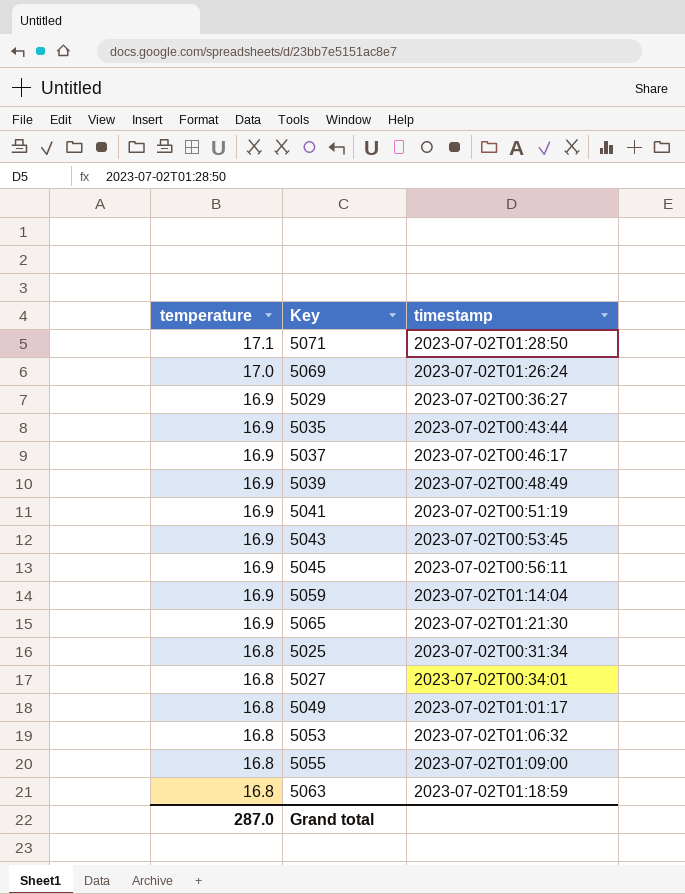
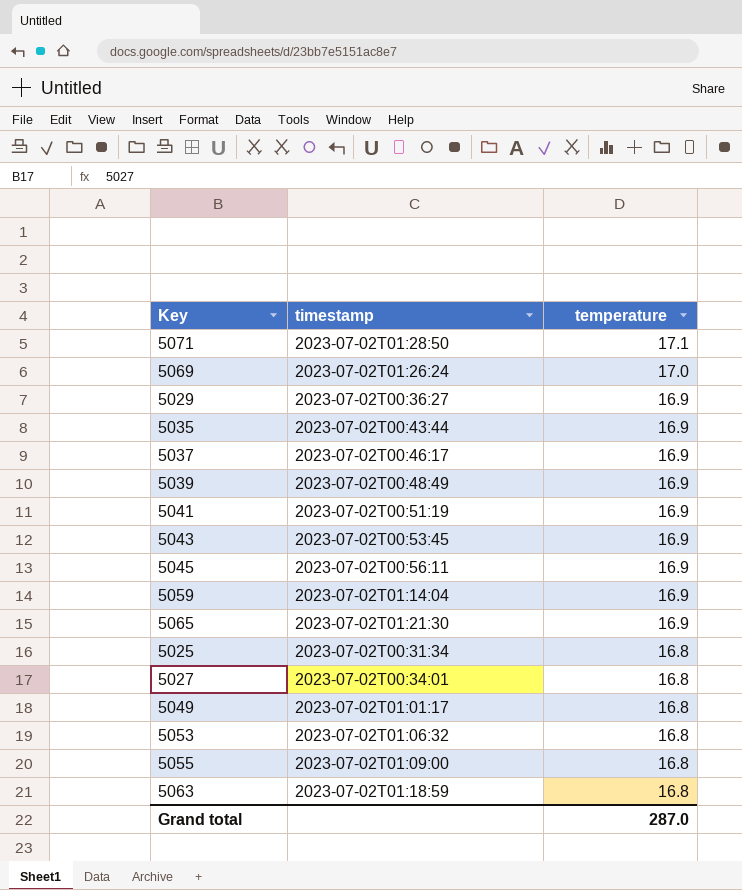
column temperature | position: 1 -> 3

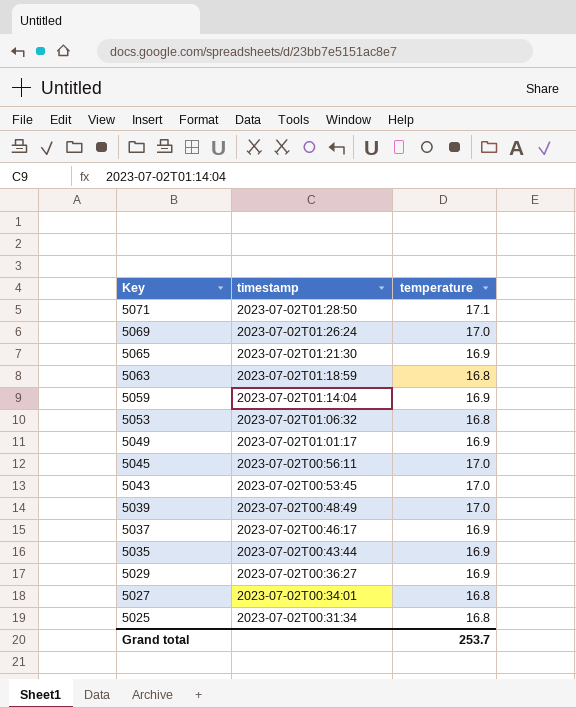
row order: temperature descending -> Key descending
row 5041: 2023-07-02T00:51:19 | 16.9 -> none
row 5055: 2023-07-02T01:09:00 | 16.8 -> none
5049 | temperature: 16.8 -> 16.9
5045 | temperature: 16.9 -> 17.0
5043 | temperature: 16.9 -> 17.0
5039 | temperature: 16.9 -> 17.0
Grand total | temperature: 287.0 -> 253.7

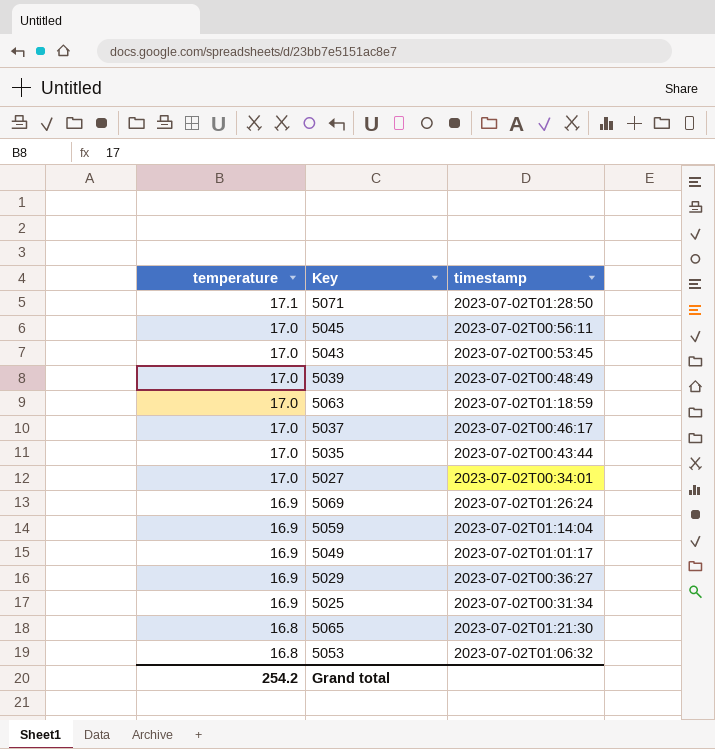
row order: Key descending -> temperature descending
column temperature | position: 3 -> 1
5063 | temperature: 16.8 -> 17.0
5037 | temperature: 16.9 -> 17.0
5035 | temperature: 16.9 -> 17.0
5027 | temperature: 16.8 -> 17.0
5069 | temperature: 17.0 -> 16.9
5025 | temperature: 16.8 -> 16.9
5065 | temperature: 16.9 -> 16.8
Grand total | temperature: 253.7 -> 254.2

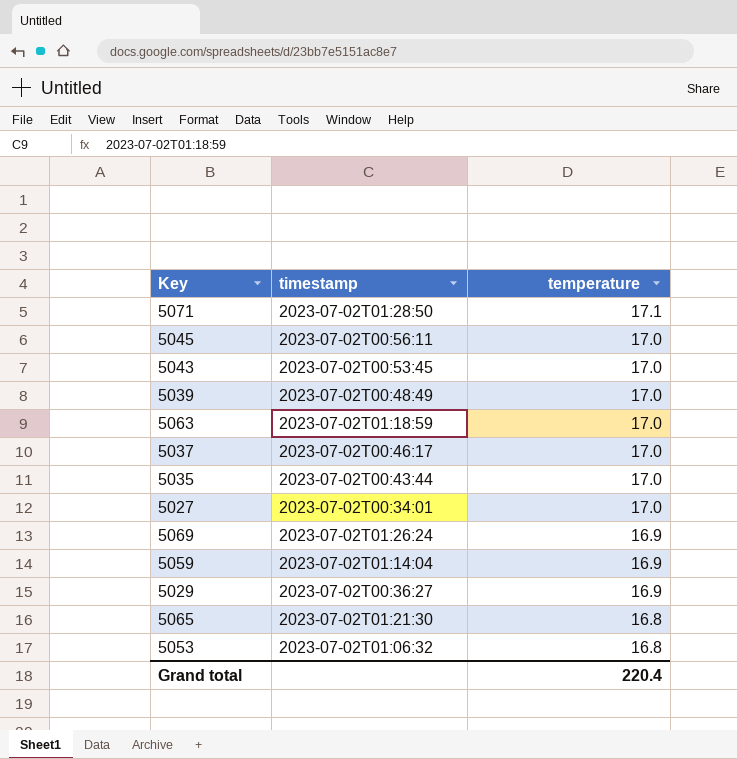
column temperature | position: 1 -> 3
row 5049: 16.9 | 2023-07-02T01:01:17 -> none
row 5025: 16.9 | 2023-07-02T00:31:34 -> none
Grand total | temperature: 254.2 -> 220.4

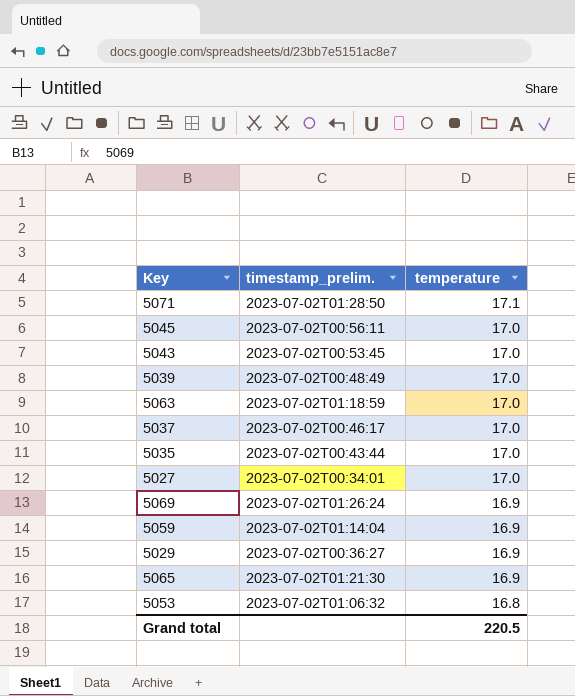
column name: timestamp -> timestamp_prelim.
5065 | temperature: 16.8 -> 16.9
Grand total | temperature: 220.4 -> 220.5

